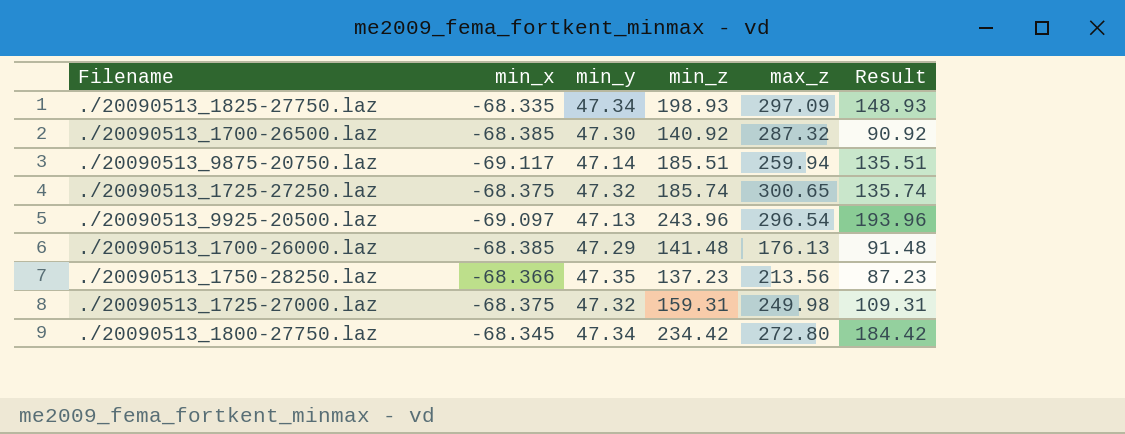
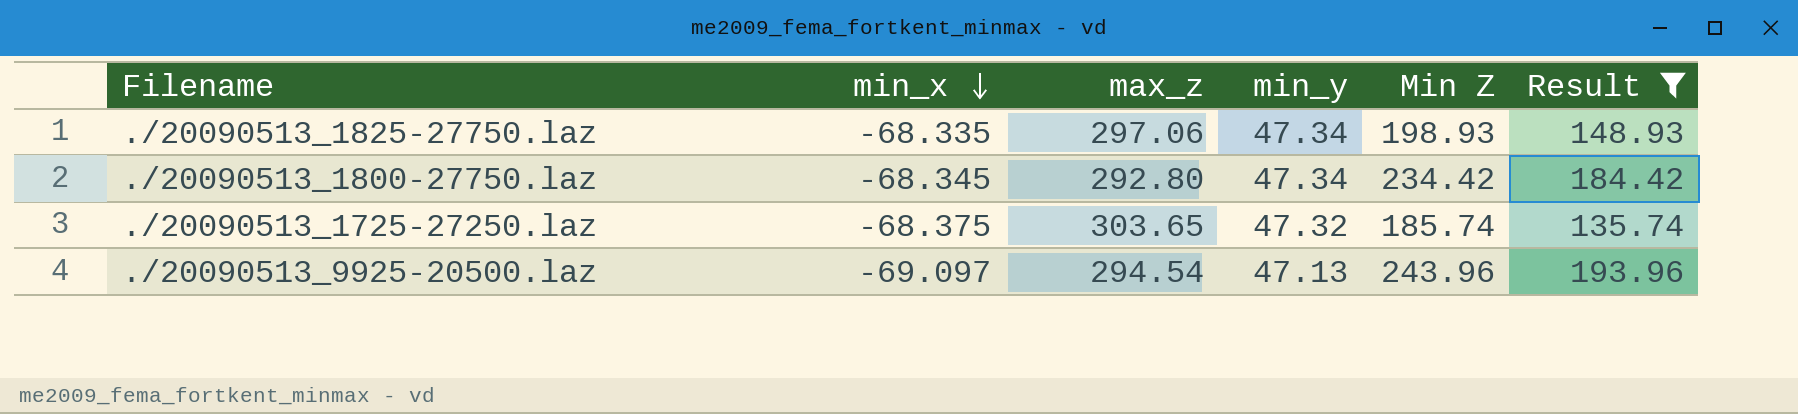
filter: none -> Result >= 135.74
row order: none -> min_x descending
column max_z | position: 5 -> 3
column name: min_z -> Min Z
./20090513_1825-27750.laz | max_z: 297.09 -> 297.06
./20090513_1800-27750.laz | max_z: 272.80 -> 292.80
./20090513_1725-27250.laz | max_z: 300.65 -> 303.65
./20090513_9925-20500.laz | max_z: 296.54 -> 294.54

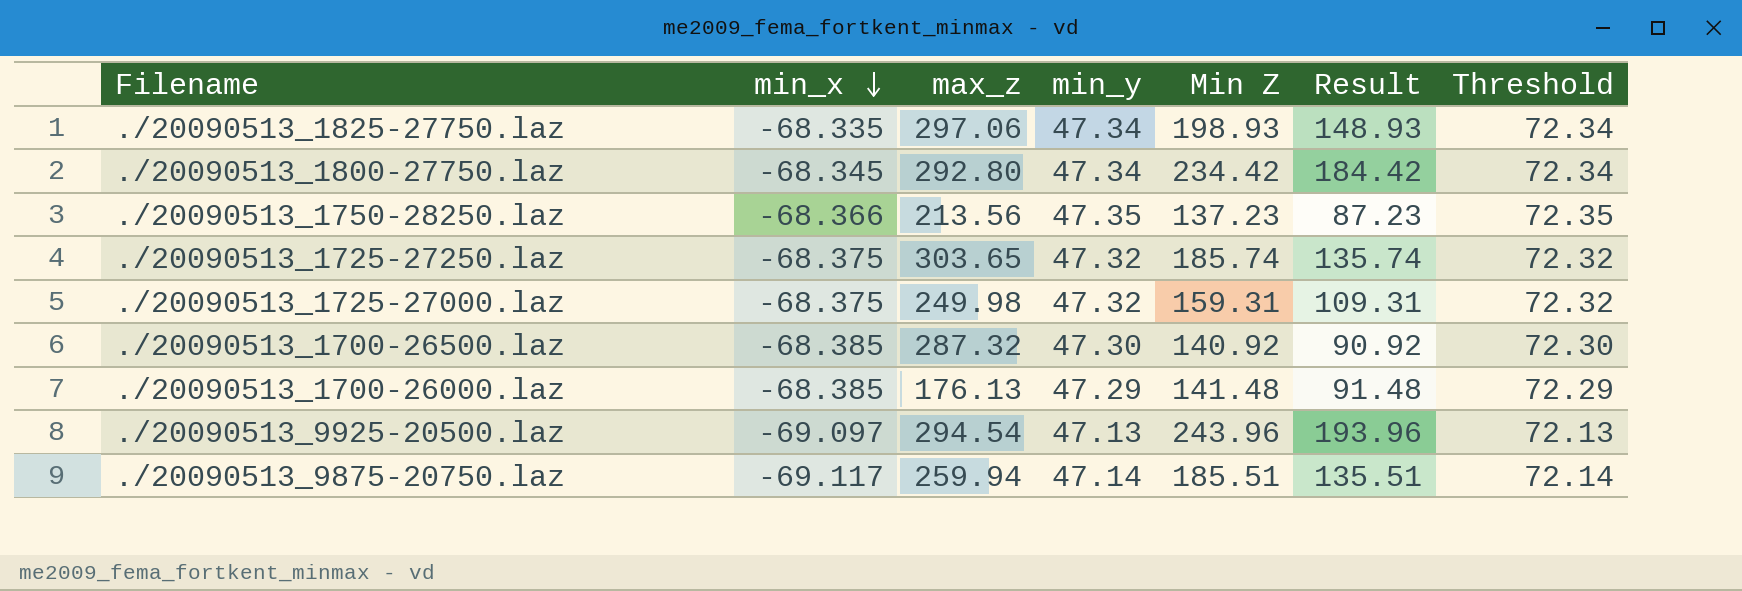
filter: Result >= 135.74 -> none
column Threshold | formula: none -> [min_y] + 25

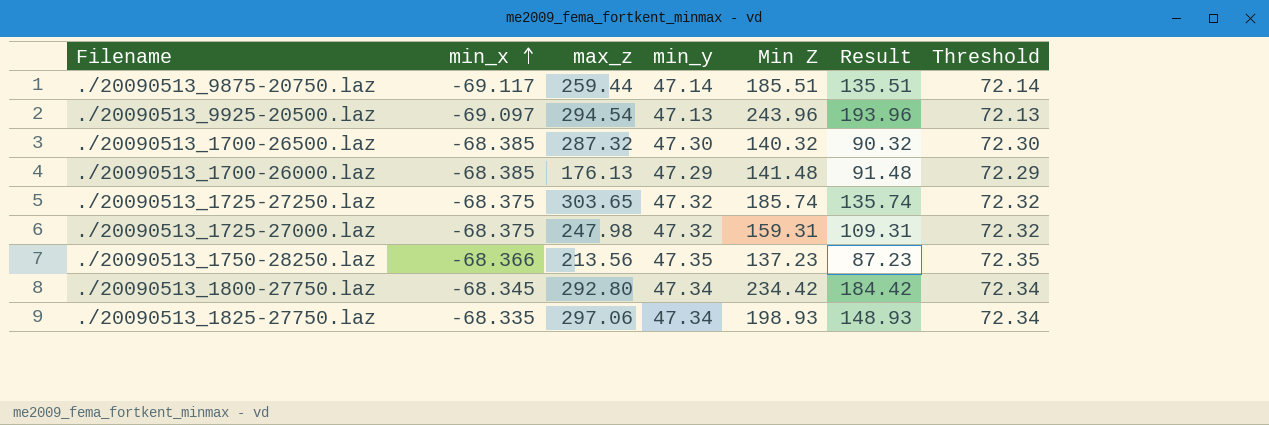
row order: min_x descending -> min_x ascending
./20090513_9875-20750.laz | max_z: 259.94 -> 259.44
./20090513_1700-26500.laz | Min Z: 140.92 -> 140.32
./20090513_1700-26500.laz | Result: 90.92 -> 90.32
./20090513_1725-27000.laz | max_z: 249.98 -> 247.98

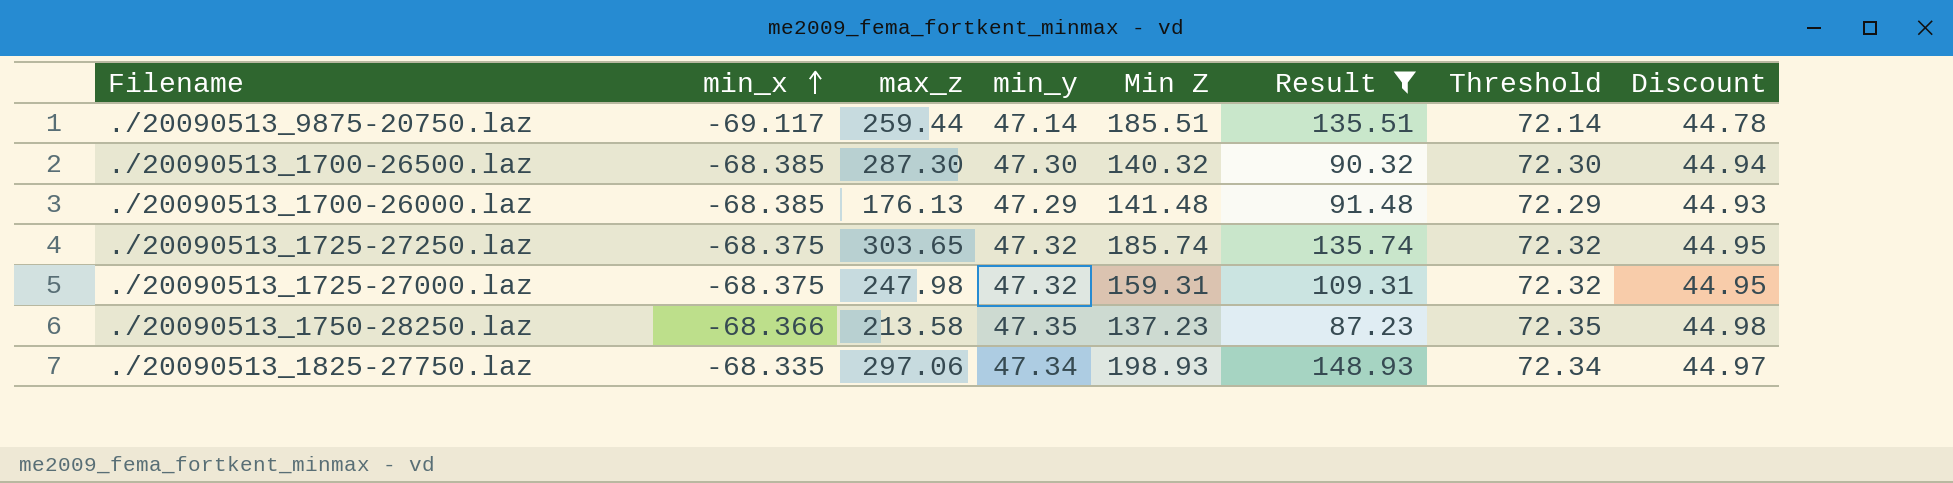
filter: none -> Result <= 148.93
column Discount | formula: none -> [min_y] * 0.95
./20090513_1700-26500.laz | max_z: 287.32 -> 287.30
./20090513_1750-28250.laz | max_z: 213.56 -> 213.58

